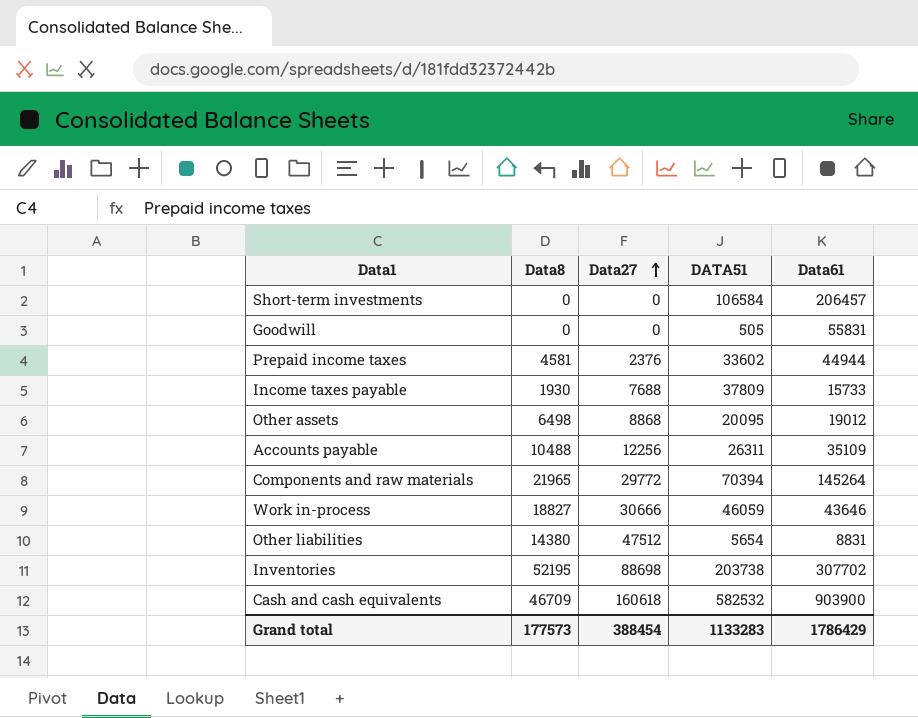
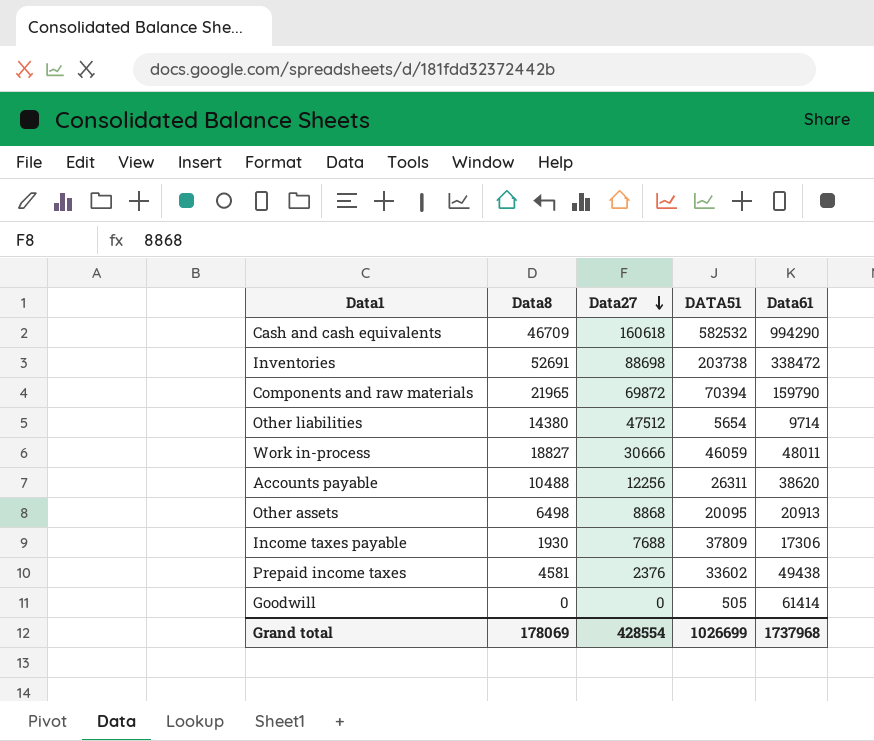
row order: Data27 ascending -> Data27 descending
row Short-term investments: 0 | 0 | 106584 | 206457 -> none
Cash and cash equivalents | Data61: 903900 -> 994290
Inventories | Data8: 52195 -> 52691
Inventories | Data61: 307702 -> 338472
Components and raw materials | Data27: 29772 -> 69872
Components and raw materials | Data61: 145264 -> 159790
Other liabilities | Data61: 8831 -> 9714
Work in-process | Data61: 43646 -> 48011
Accounts payable | Data61: 35109 -> 38620
Other assets | Data61: 19012 -> 20913
Income taxes payable | Data61: 15733 -> 17306
Prepaid income taxes | Data61: 44944 -> 49438
Goodwill | Data61: 55831 -> 61414
Grand total | Data8: 177573 -> 178069
Grand total | Data27: 388454 -> 428554
Grand total | DATA51: 1133283 -> 1026699
Grand total | Data61: 1786429 -> 1737968

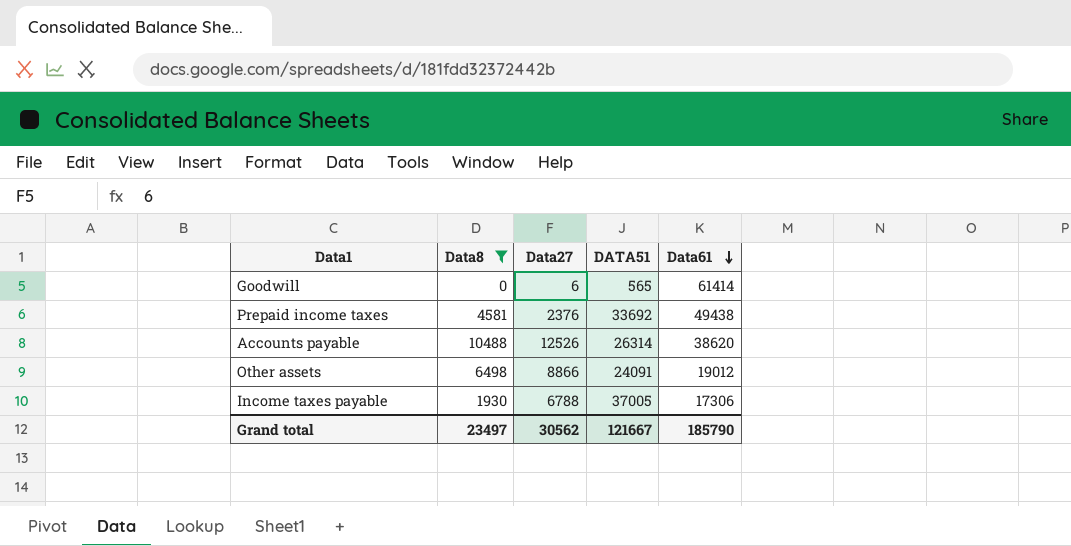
filter: none -> Data8 <= 10488
row order: Data27 descending -> Data61 descending
Goodwill | Data27: 0 -> 6
Goodwill | DATA51: 505 -> 565
Prepaid income taxes | DATA51: 33602 -> 33692
Accounts payable | Data27: 12256 -> 12526
Accounts payable | DATA51: 26311 -> 26314
Other assets | Data27: 8868 -> 8866
Other assets | DATA51: 20095 -> 24091
Other assets | Data61: 20913 -> 19012
Income taxes payable | Data27: 7688 -> 6788
Income taxes payable | DATA51: 37809 -> 37005
Grand total | Data8: 178069 -> 23497
Grand total | Data27: 428554 -> 30562
Grand total | DATA51: 1026699 -> 121667
Grand total | Data61: 1737968 -> 185790

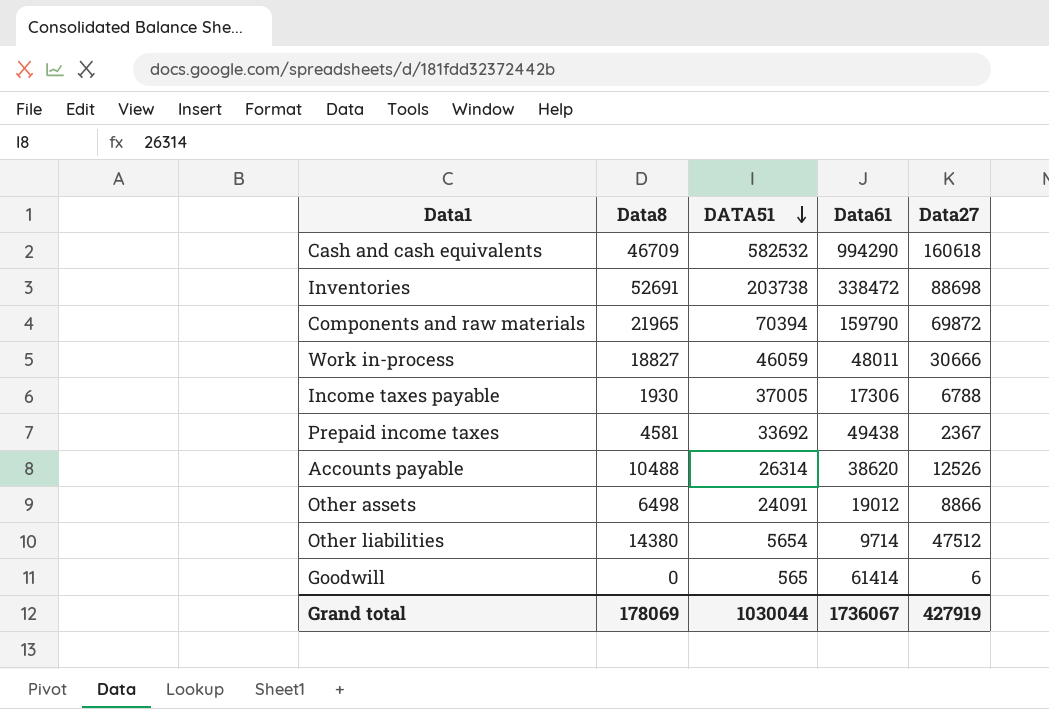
filter: Data8 <= 10488 -> none
row order: Data61 descending -> DATA51 descending
column Data27 | position: 3 -> 5
Prepaid income taxes | Data27: 2376 -> 2367
Grand total | Data8: 23497 -> 178069
Grand total | DATA51: 121667 -> 1030044
Grand total | Data61: 185790 -> 1736067
Grand total | Data27: 30562 -> 427919

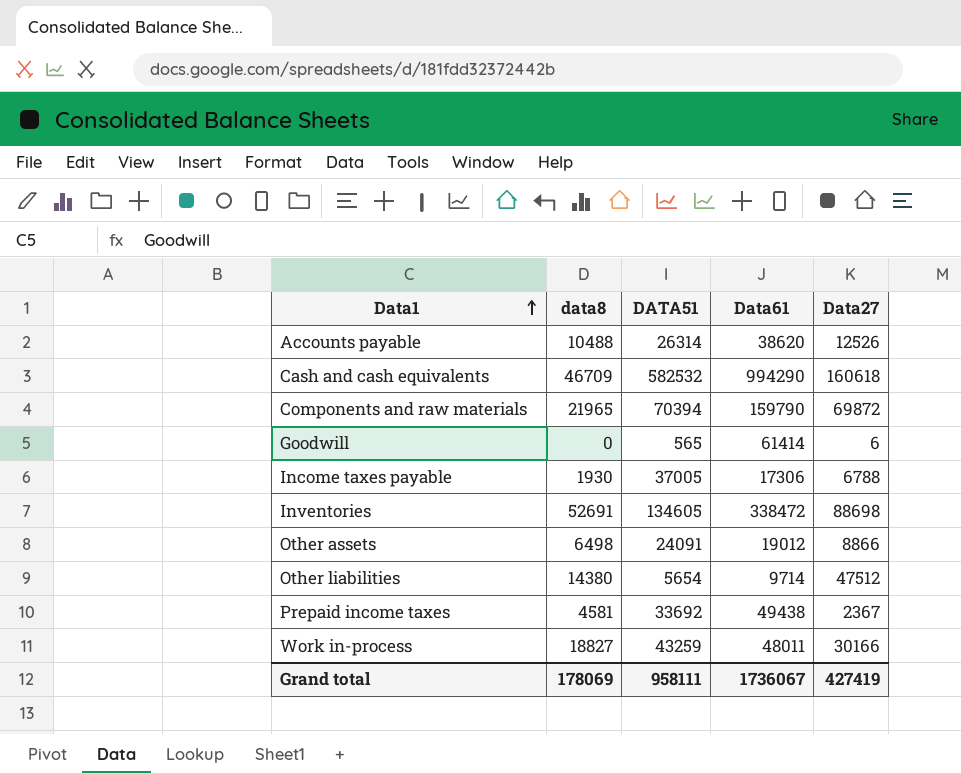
row order: DATA51 descending -> Data1 ascending
column name: Data8 -> data8
Inventories | DATA51: 203738 -> 134605
Work in-process | DATA51: 46059 -> 43259
Work in-process | Data27: 30666 -> 30166
Grand total | DATA51: 1030044 -> 958111
Grand total | Data27: 427919 -> 427419

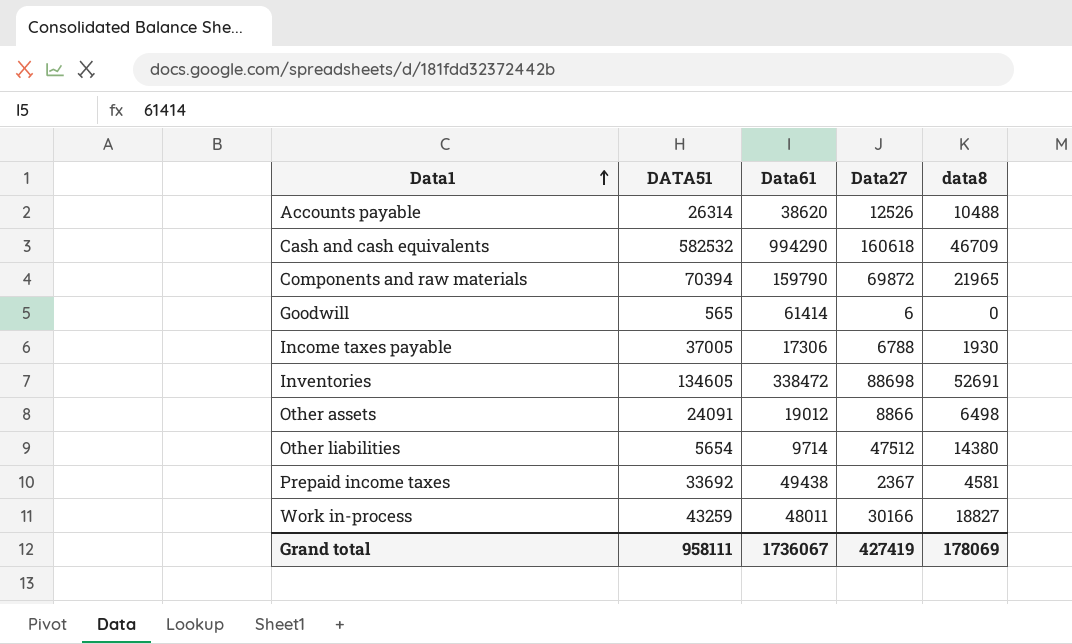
column data8 | position: 2 -> 5

